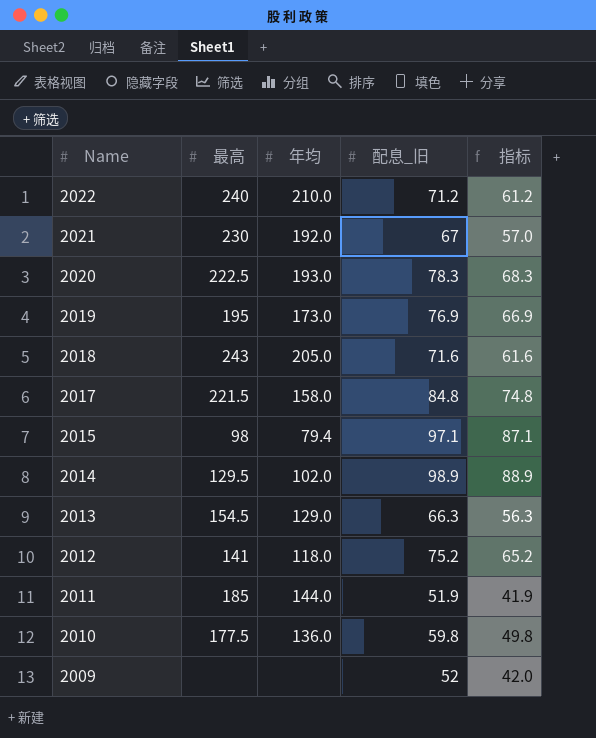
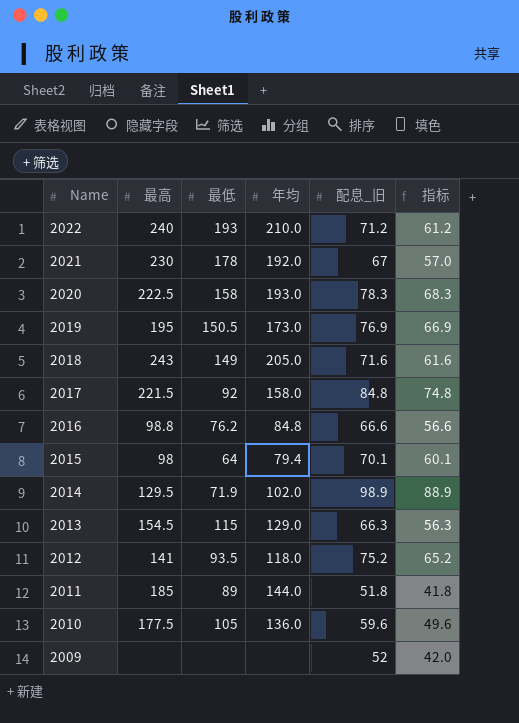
column 最低 | position: none -> 3
row 2016: none -> 98.8 | 76.2 | 84.8 | 66.6 | 56.6
2015 | 配息_旧: 97.1 -> 70.1
2015 | 指标: 87.1 -> 60.1
2011 | 配息_旧: 51.9 -> 51.8
2011 | 指标: 41.9 -> 41.8
2010 | 配息_旧: 59.8 -> 59.6
2010 | 指标: 49.8 -> 49.6

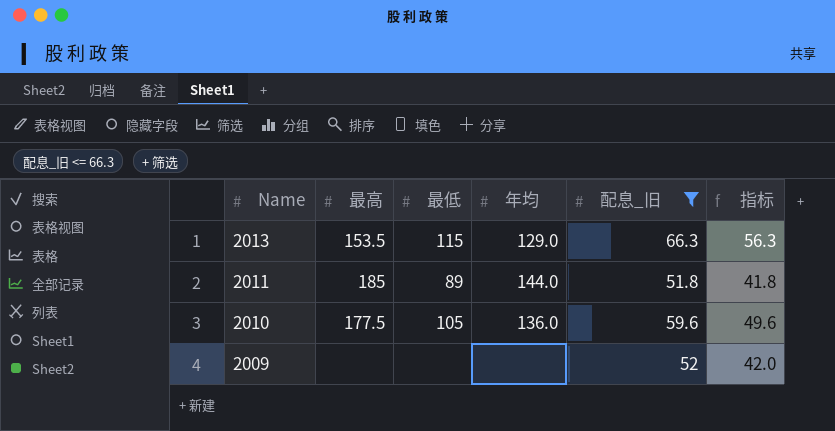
filter: none -> 配息_旧 <= 66.3
2013 | 最高: 154.5 -> 153.5

